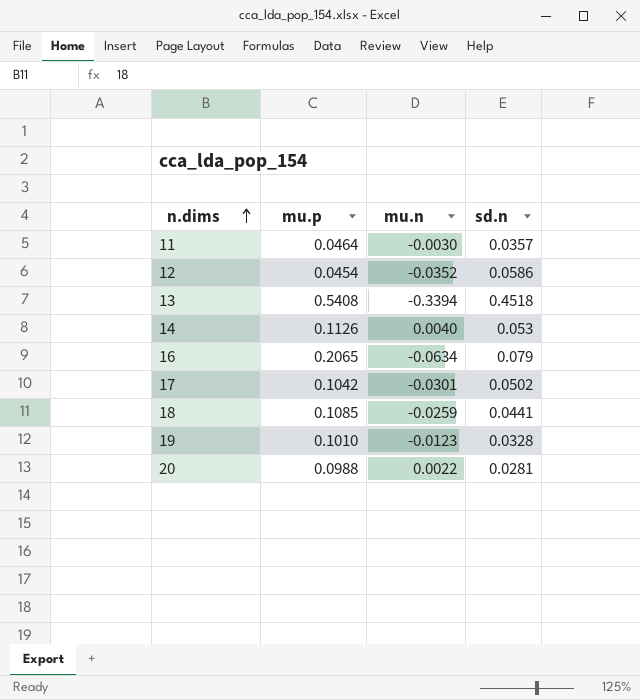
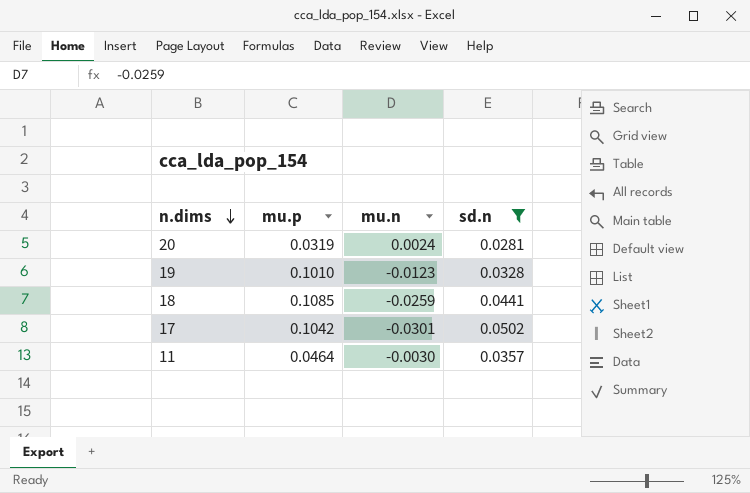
filter: none -> sd.n <= 0.0502
row order: n.dims ascending -> n.dims descending
20 | mu.p: 0.0988 -> 0.0319
20 | mu.n: 0.0022 -> 0.0024

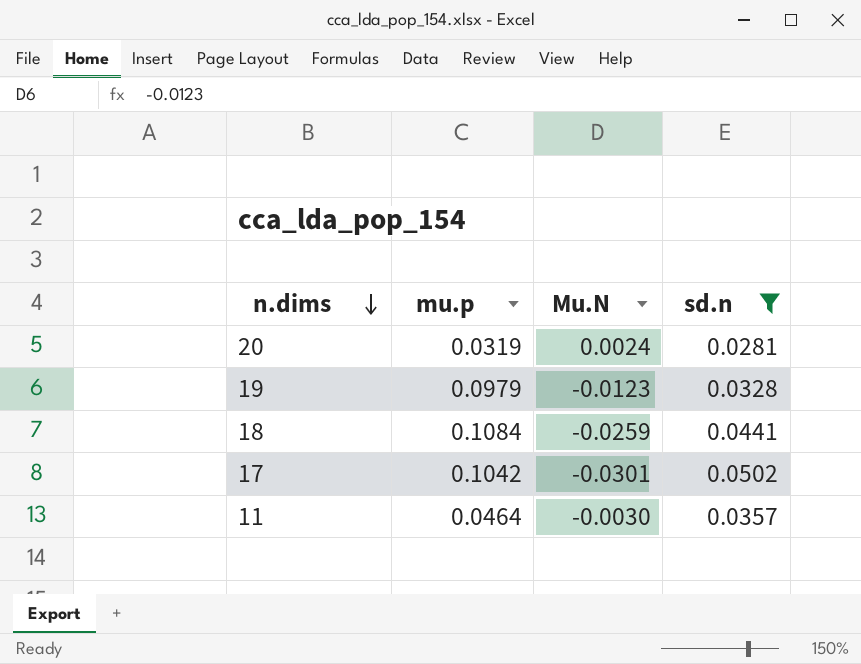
column name: mu.n -> Mu.N
19 | mu.p: 0.1010 -> 0.0979
18 | mu.p: 0.1085 -> 0.1084

